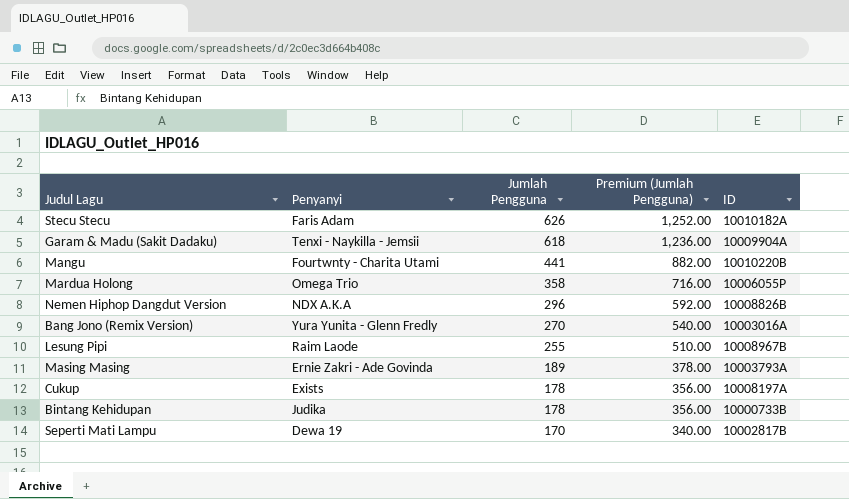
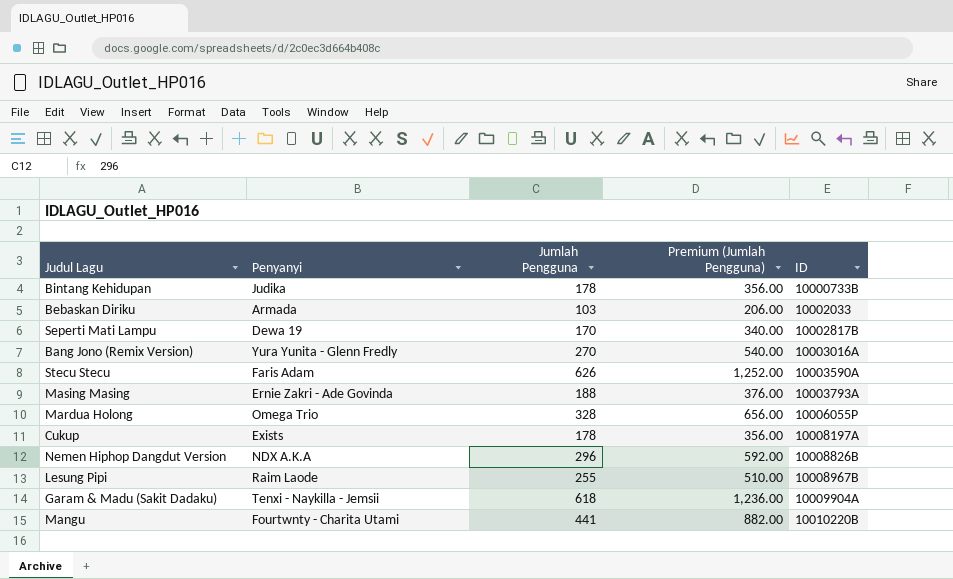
row order: Jumlah Pengguna descending -> ID ascending
row Bebaskan Diriku: none -> Armada | 103 | 206.00 | 10002033
Stecu Stecu | ID: 10010182A -> 10003590A
Masing Masing | Jumlah Pengguna: 189 -> 188
Masing Masing | Premium (Jumlah Pengguna): 378.00 -> 376.00
Mardua Holong | Jumlah Pengguna: 358 -> 328
Mardua Holong | Premium (Jumlah Pengguna): 716.00 -> 656.00

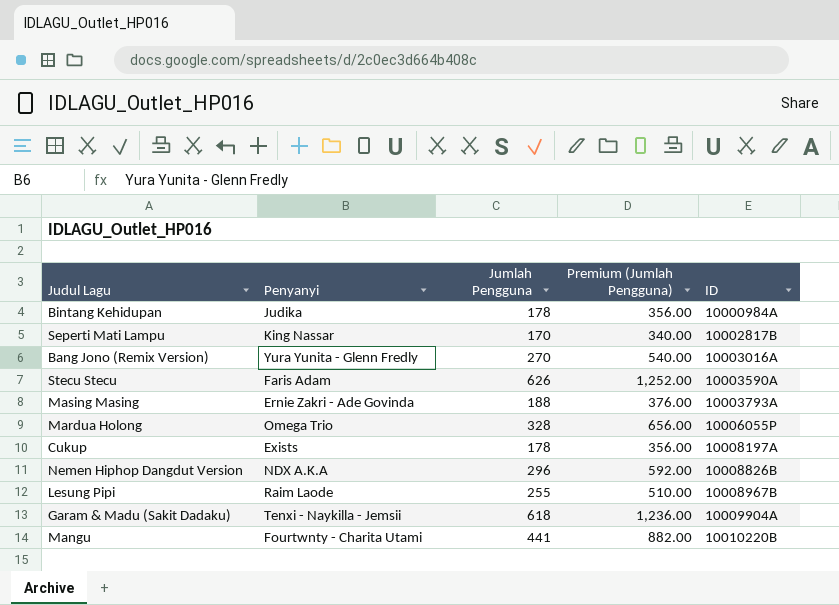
row Bebaskan Diriku: Armada | 103 | 206.00 | 10002033 -> none
Bintang Kehidupan | ID: 10000733B -> 10000984A
Seperti Mati Lampu | Penyanyi: Dewa 19 -> King Nassar

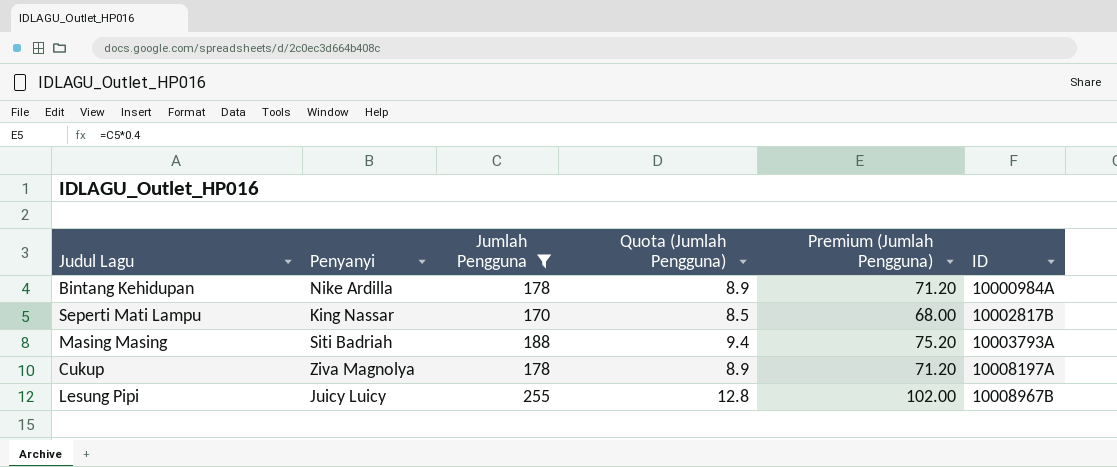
filter: none -> Jumlah Pengguna <= 255
column Quota (Jumlah Pengguna) | formula: none -> [Jumlah Pengguna] * 0.05
column Premium (Jumlah Pengguna) | formula: [Jumlah Pengguna] * 2 -> [Jumlah Pengguna] * 0.4
Bintang Kehidupan | Penyanyi: Judika -> Nike Ardilla
Masing Masing | Penyanyi: Ernie Zakri - Ade Govinda -> Siti Badriah
Cukup | Penyanyi: Exists -> Ziva Magnolya
Lesung Pipi | Penyanyi: Raim Laode -> Juicy Luicy

